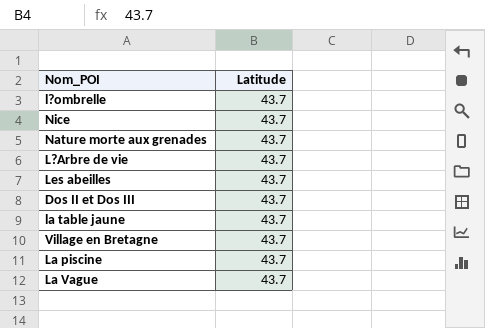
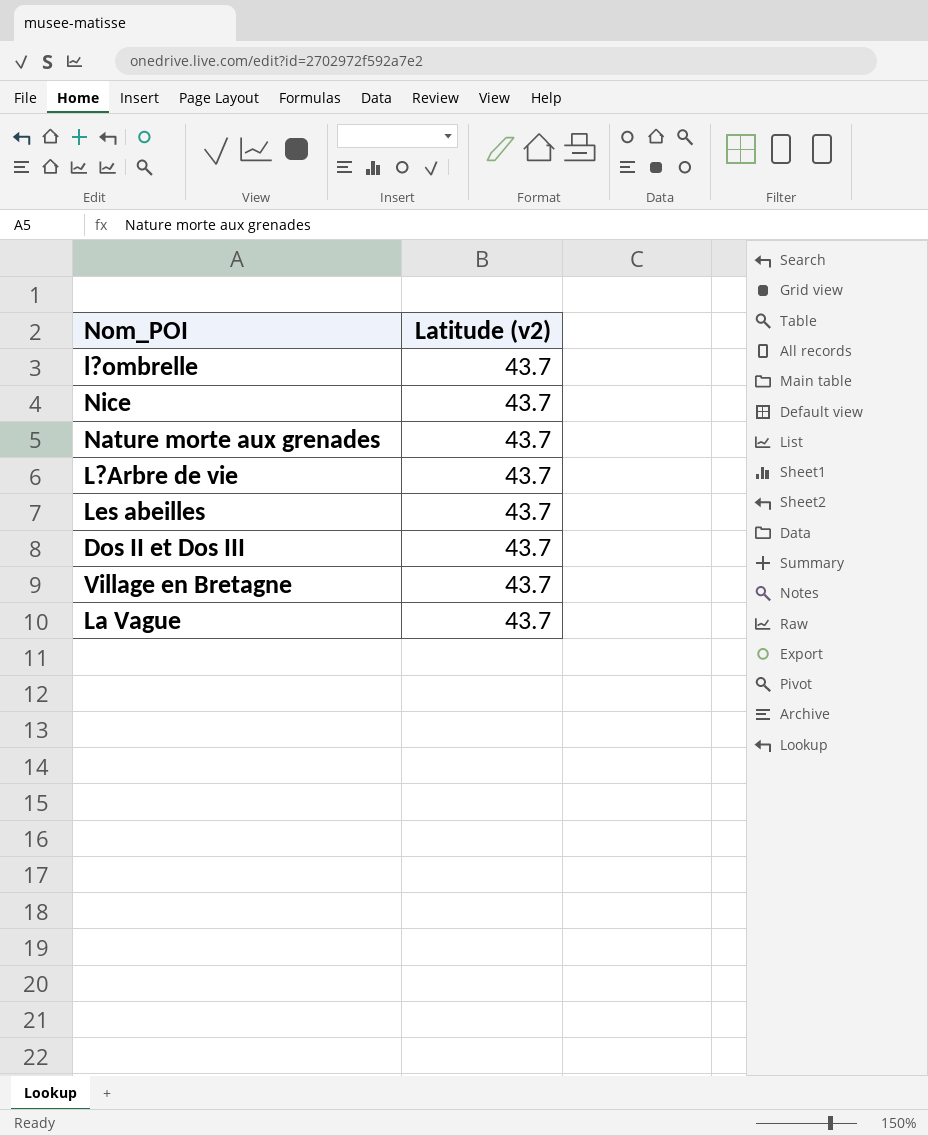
column name: Latitude -> Latitude (v2)
row la table jaune: 43.7 -> none
row La piscine: 43.7 -> none

